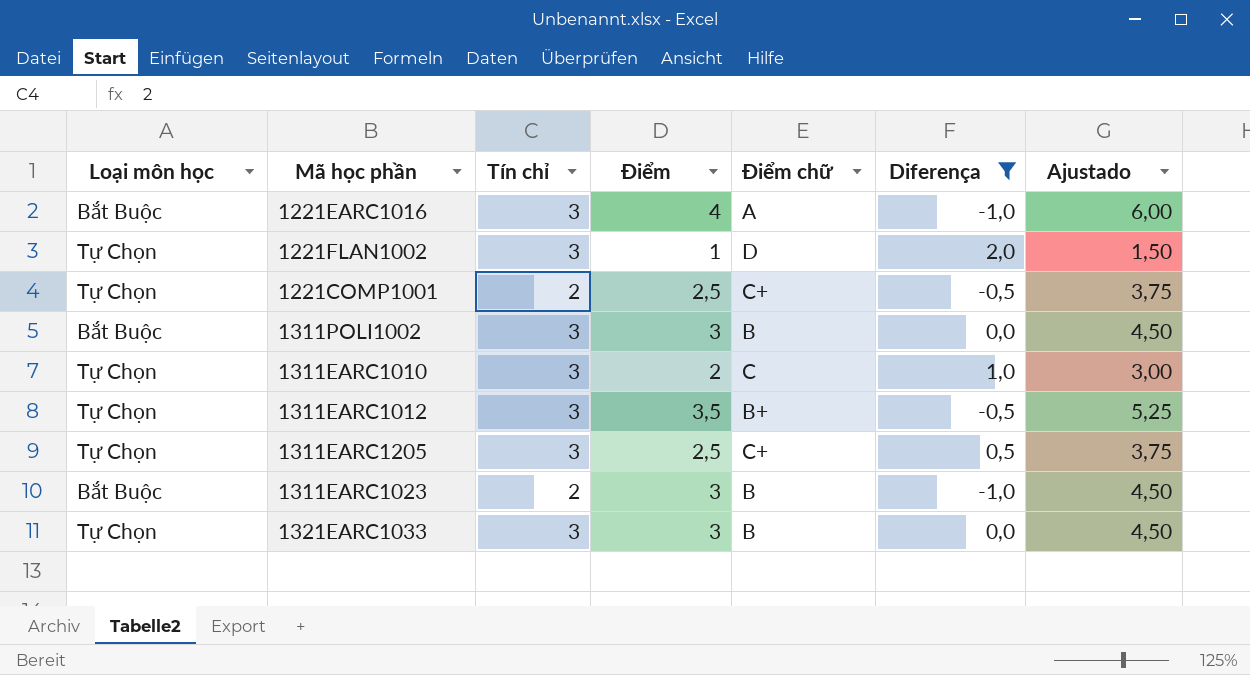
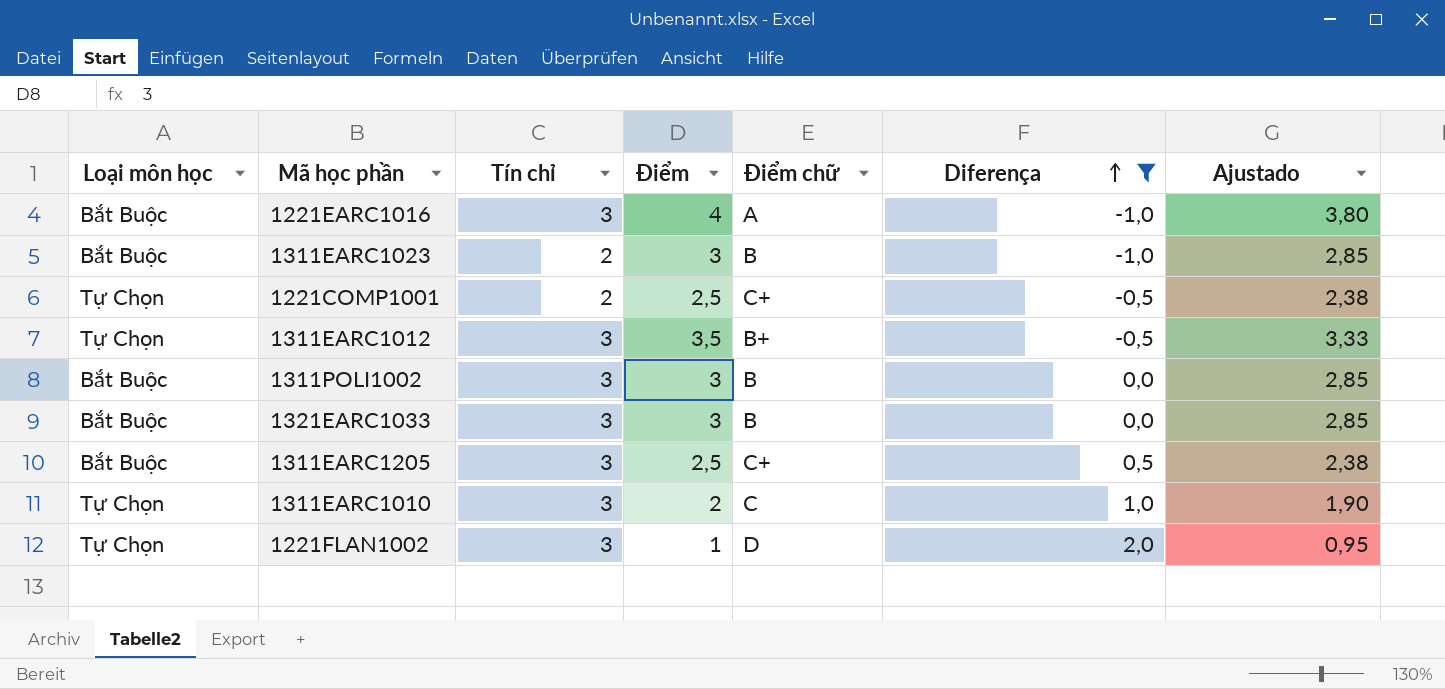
row order: none -> Diferença ascending
column Ajustado | formula: [Điểm] * 1,5 -> [Điểm] * 0,95
1321EARC1033 | Loại môn học: Tự Chọn -> Bắt Buộc
1311EARC1205 | Loại môn học: Tự Chọn -> Bắt Buộc

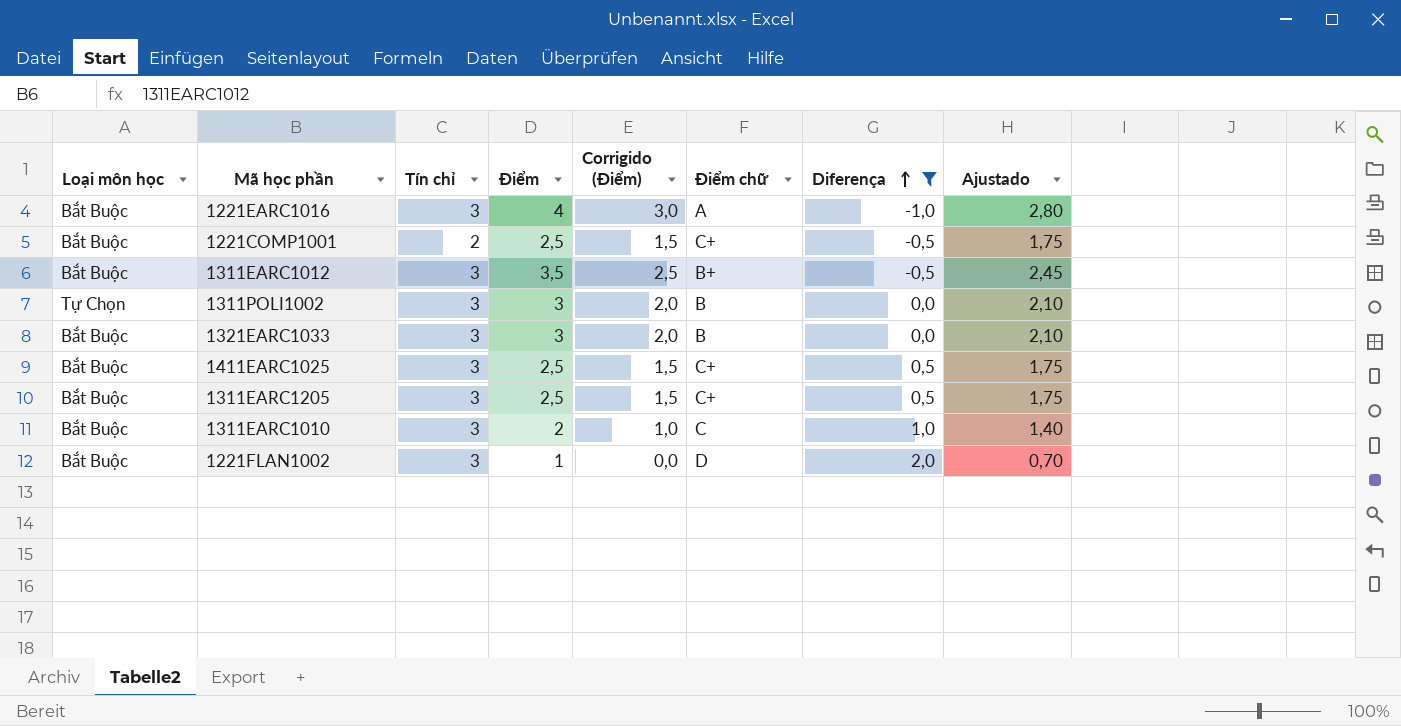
column Corrigido (Điểm) | formula: none -> [Điểm] - 1
column Ajustado | formula: [Điểm] * 0,95 -> [Điểm] * 0,7
row 1311EARC1023: Bắt Buộc | 2 | 3 | B | -1,0 | 2,85 -> none
1221COMP1001 | Loại môn học: Tự Chọn -> Bắt Buộc
1311EARC1012 | Loại môn học: Tự Chọn -> Bắt Buộc
1311POLI1002 | Loại môn học: Bắt Buộc -> Tự Chọn
row 1411EARC1025: none -> Bắt Buộc | 3 | 2,5 | 1,5 | C+ | 0,5 | 1,75
1311EARC1010 | Loại môn học: Tự Chọn -> Bắt Buộc
1221FLAN1002 | Loại môn học: Tự Chọn -> Bắt Buộc

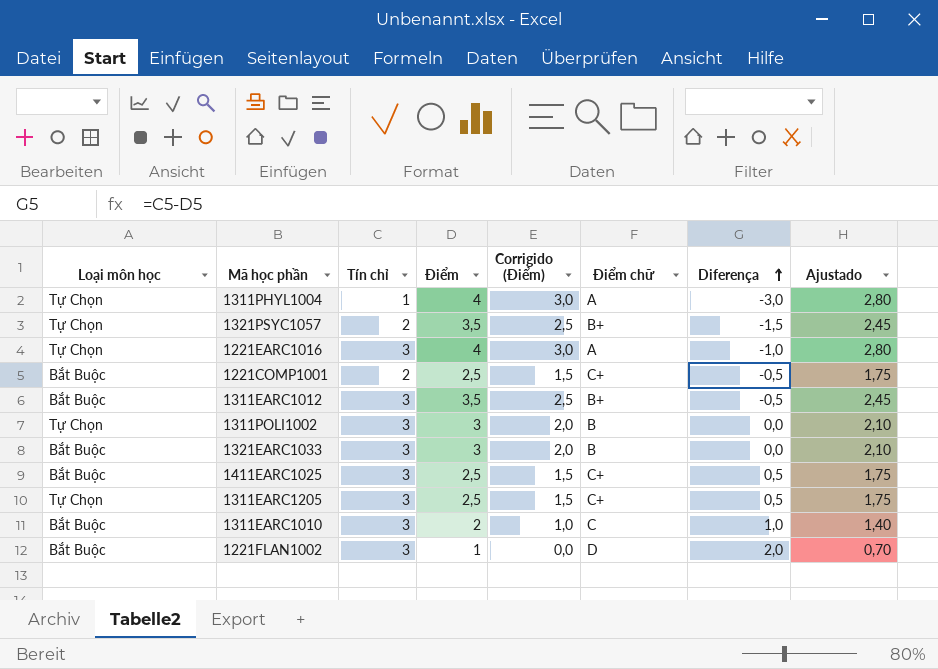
filter: Diferença >= -1,0 -> none
1221EARC1016 | Loại môn học: Bắt Buộc -> Tự Chọn
1311EARC1205 | Loại môn học: Bắt Buộc -> Tự Chọn

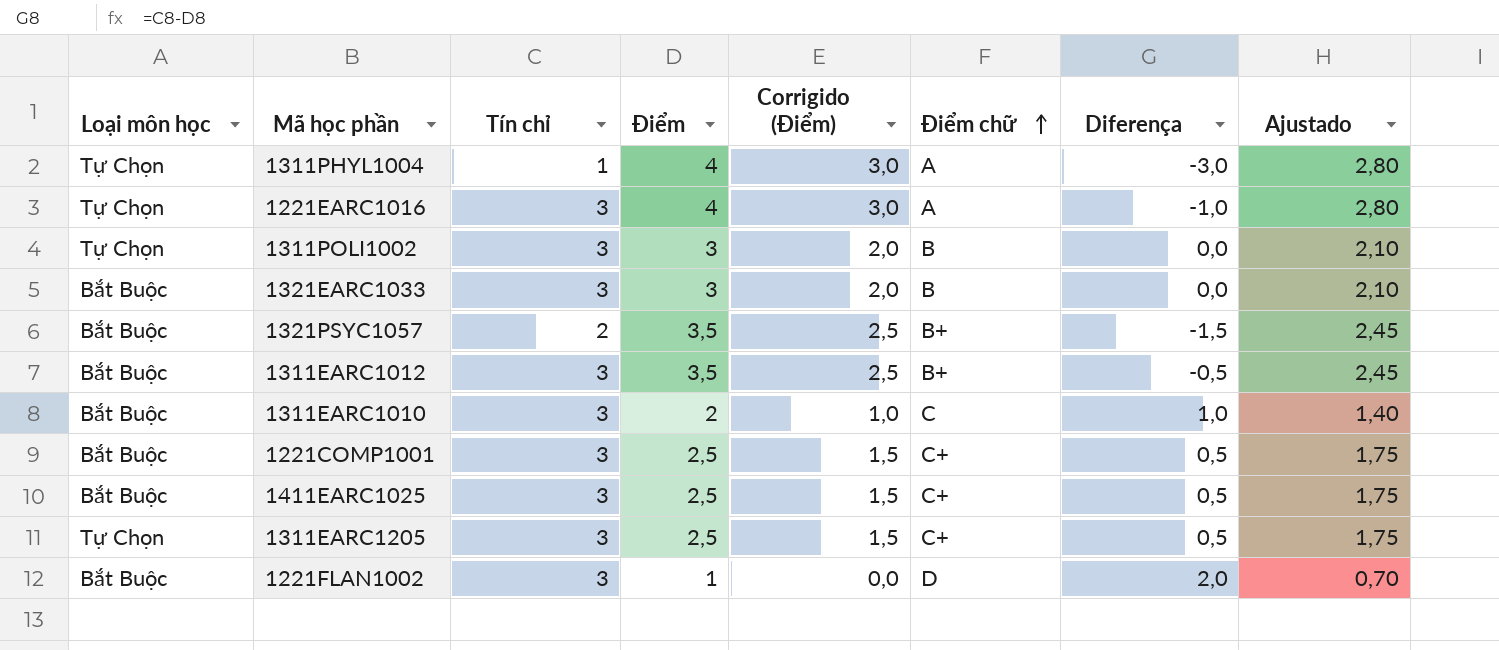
row order: Diferença ascending -> Điểm chữ ascending
1321PSYC1057 | Loại môn học: Tự Chọn -> Bắt Buộc
1221COMP1001 | Tín chỉ: 2 -> 3
1221COMP1001 | Diferença: -0,5 -> 0,5

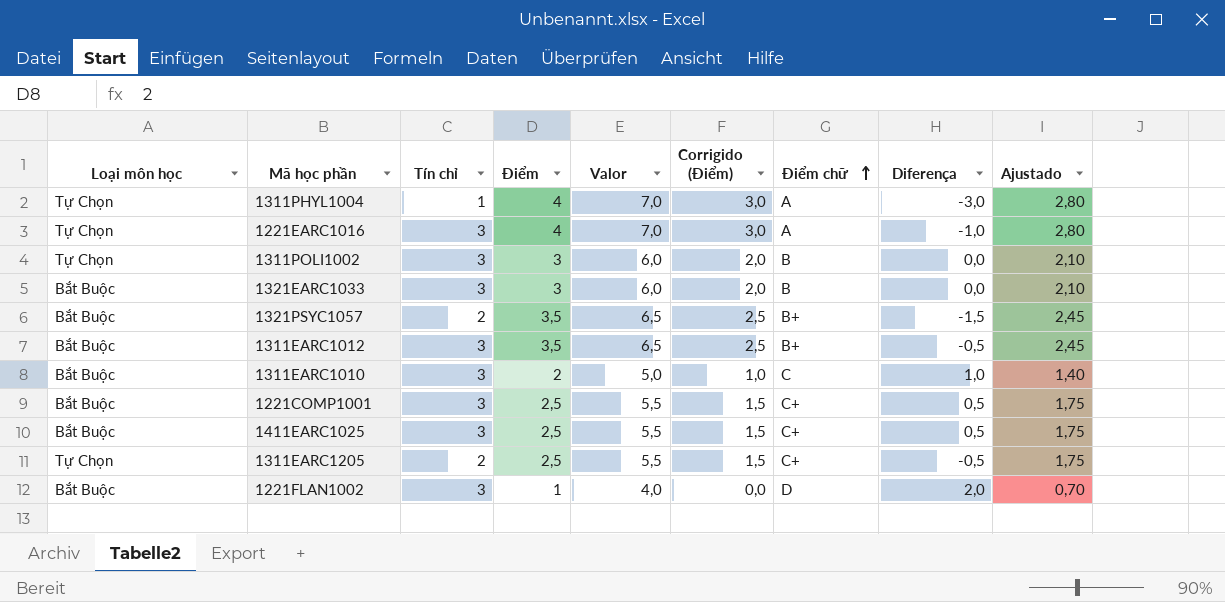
column Valor | formula: none -> [Điểm] + 3
1311EARC1205 | Tín chỉ: 3 -> 2
1311EARC1205 | Diferença: 0,5 -> -0,5

